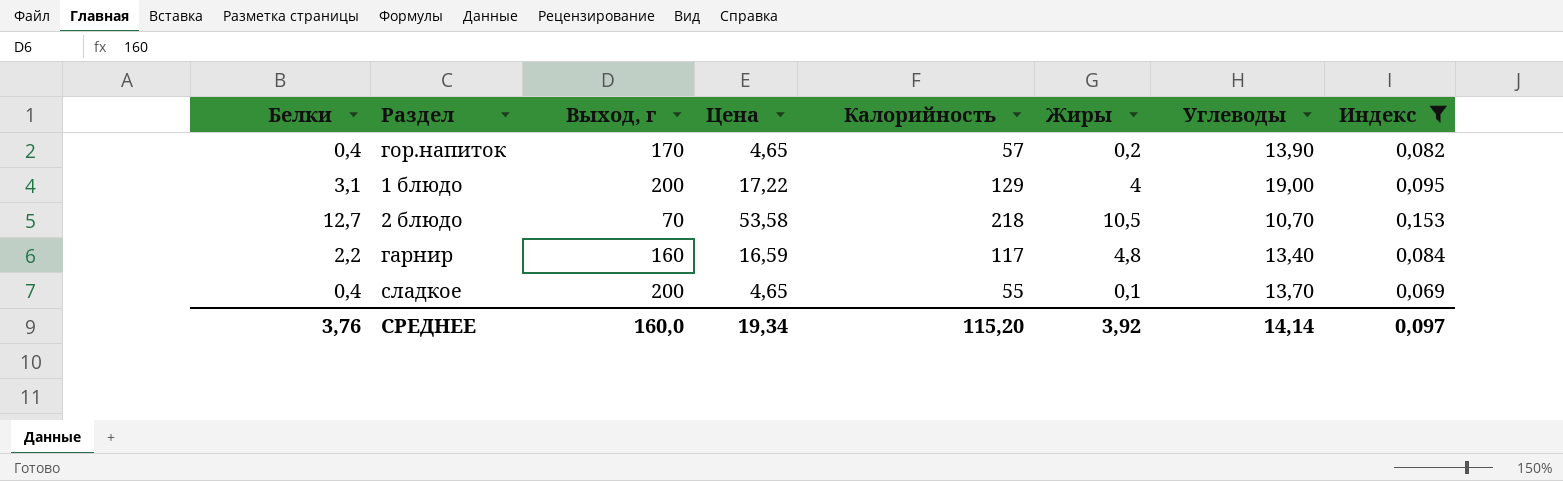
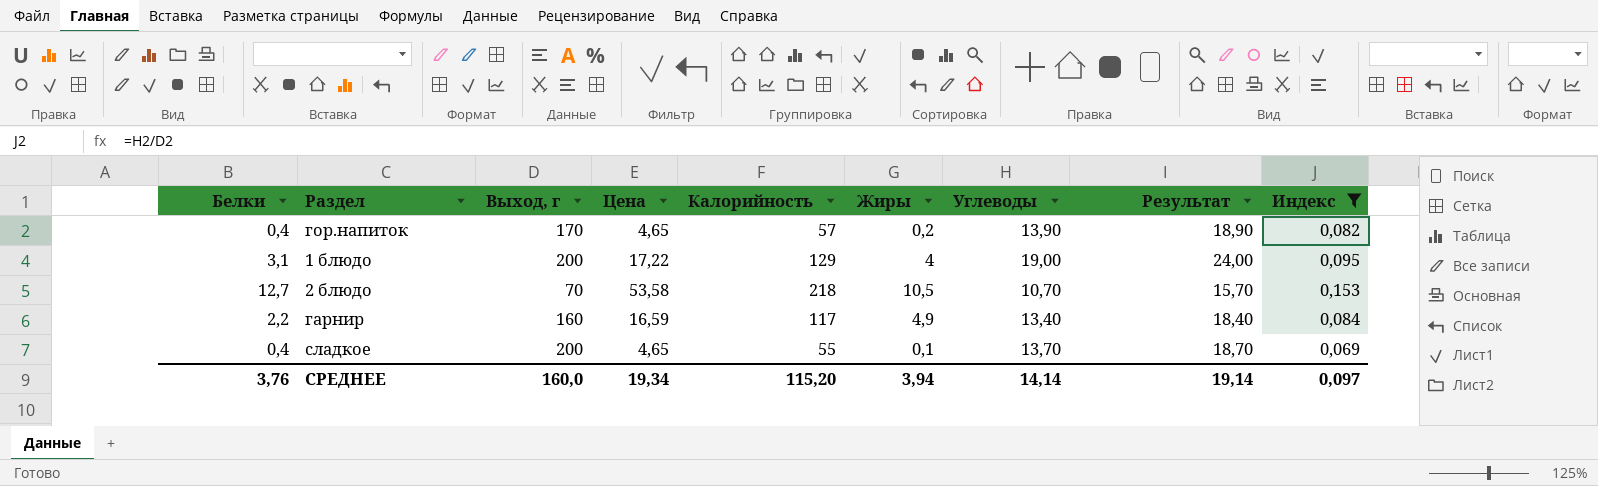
column Результат | formula: none -> [Углеводы] + 5
гарнир | Жиры: 4,8 -> 4,9
СРЕДНЕЕ | Жиры: 3,92 -> 3,94

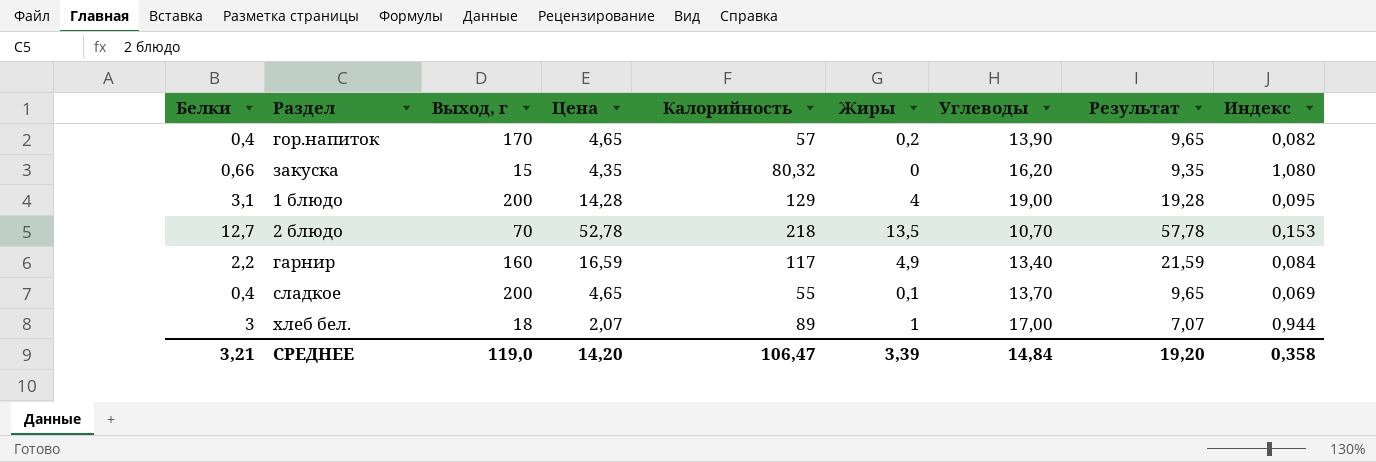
filter: Индекс <= 0,153 -> none
column Результат | formula: [Углеводы] + 5 -> [Цена] + 5
1 блюдо | Цена: 17,22 -> 14,28
2 блюдо | Цена: 53,58 -> 52,78
2 блюдо | Жиры: 10,5 -> 13,5
СРЕДНЕЕ | Белки: 3,76 -> 3,21
СРЕДНЕЕ | Выход, г: 160,0 -> 119,0
СРЕДНЕЕ | Цена: 19,34 -> 14,20
СРЕДНЕЕ | Калорийность: 115,20 -> 106,47
СРЕДНЕЕ | Жиры: 3,94 -> 3,39
СРЕДНЕЕ | Углеводы: 14,14 -> 14,84
СРЕДНЕЕ | Результат: 19,14 -> 19,20
СРЕДНЕЕ | Индекс: 0,097 -> 0,358

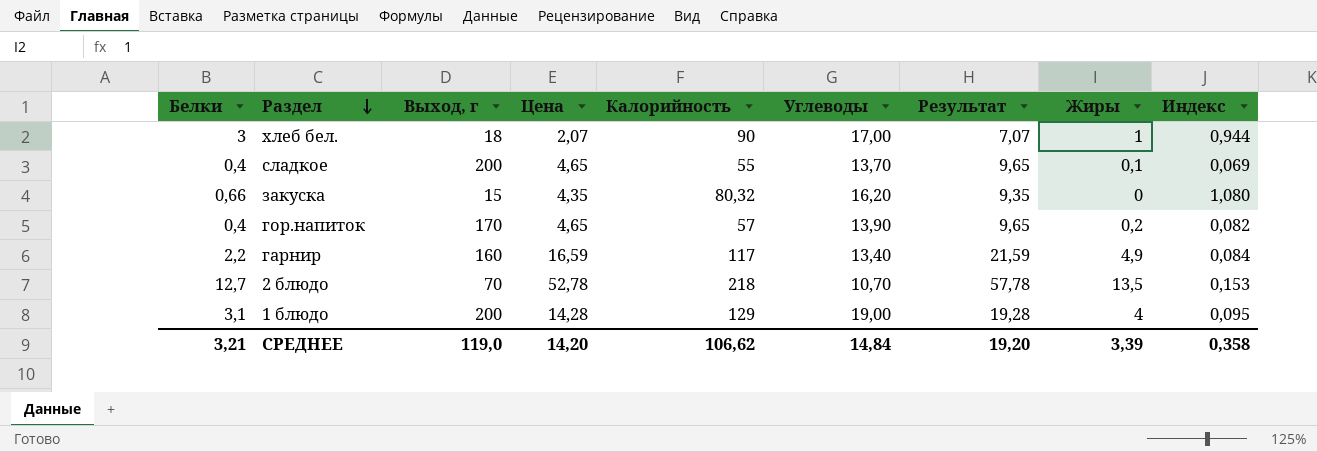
row order: none -> Раздел descending
column Жиры | position: 6 -> 8
хлеб бел. | Калорийность: 89 -> 90
СРЕДНЕЕ | Калорийность: 106,47 -> 106,62

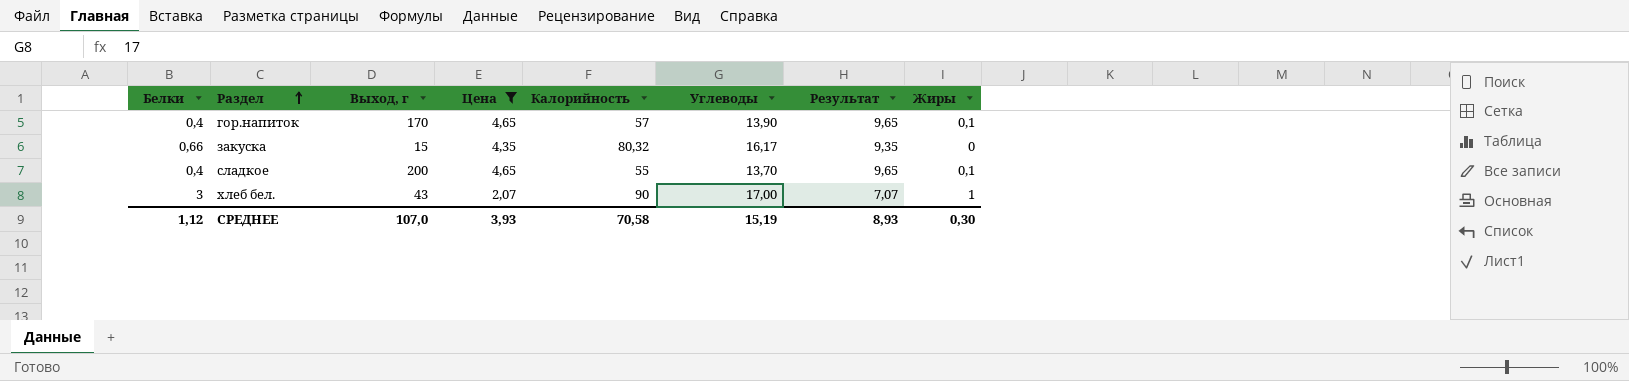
filter: none -> Цена <= 4,65
row order: Раздел descending -> Раздел ascending
column Индекс | formula: [Углеводы] / [Выход, г] -> none
гор.напиток | Жиры: 0,2 -> 0,1
закуска | Углеводы: 16,20 -> 16,17
хлеб бел. | Выход, г: 18 -> 43
СРЕДНЕЕ | Белки: 3,21 -> 1,12
СРЕДНЕЕ | Выход, г: 119,0 -> 107,0
СРЕДНЕЕ | Цена: 14,20 -> 3,93
СРЕДНЕЕ | Калорийность: 106,62 -> 70,58
СРЕДНЕЕ | Углеводы: 14,84 -> 15,19
СРЕДНЕЕ | Результат: 19,20 -> 8,93
СРЕДНЕЕ | Жиры: 3,39 -> 0,30

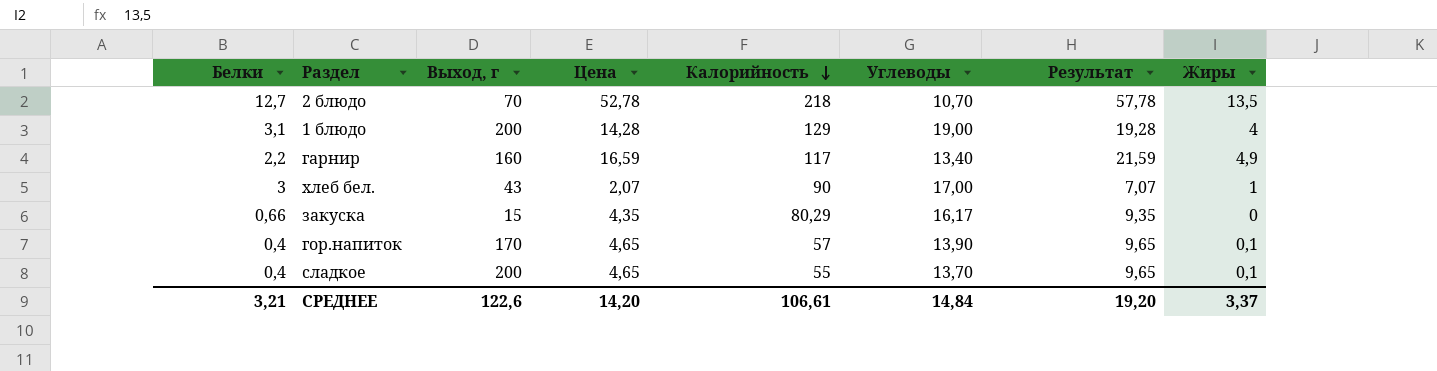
filter: Цена <= 4,65 -> none
row order: Раздел ascending -> Калорийность descending
закуска | Калорийность: 80,32 -> 80,29
СРЕДНЕЕ | Белки: 1,12 -> 3,21
СРЕДНЕЕ | Выход, г: 107,0 -> 122,6
СРЕДНЕЕ | Цена: 3,93 -> 14,20
СРЕДНЕЕ | Калорийность: 70,58 -> 106,61
СРЕДНЕЕ | Углеводы: 15,19 -> 14,84
СРЕДНЕЕ | Результат: 8,93 -> 19,20
СРЕДНЕЕ | Жиры: 0,30 -> 3,37

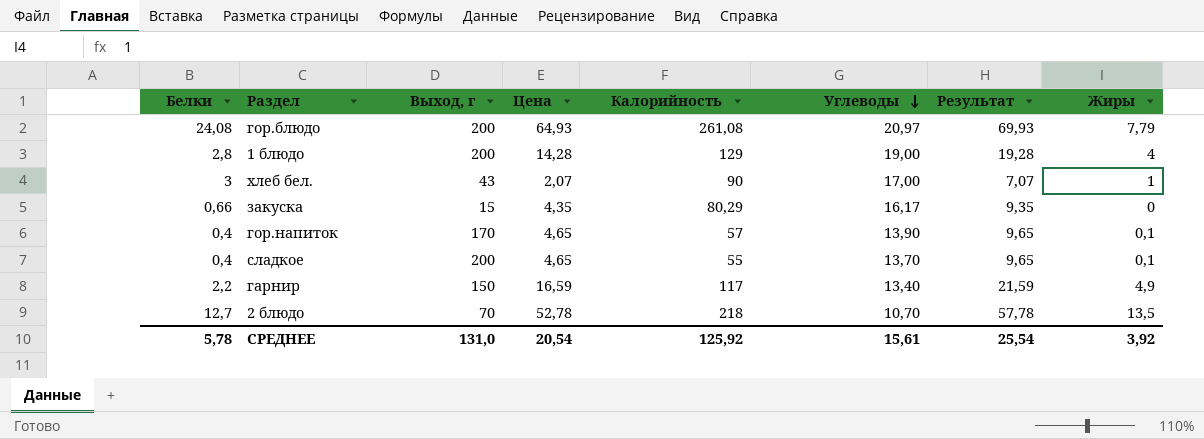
row order: Калорийность descending -> Углеводы descending
row гор.блюдо: none -> 24,08 | 200 | 64,93 | 261,08 | 20,97 | 69,93 | 7,79
1 блюдо | Белки: 3,1 -> 2,8
гарнир | Выход, г: 160 -> 150
СРЕДНЕЕ | Белки: 3,21 -> 5,78
СРЕДНЕЕ | Выход, г: 122,6 -> 131,0
СРЕДНЕЕ | Цена: 14,20 -> 20,54
СРЕДНЕЕ | Калорийность: 106,61 -> 125,92
СРЕДНЕЕ | Углеводы: 14,84 -> 15,61
СРЕДНЕЕ | Результат: 19,20 -> 25,54
СРЕДНЕЕ | Жиры: 3,37 -> 3,92

